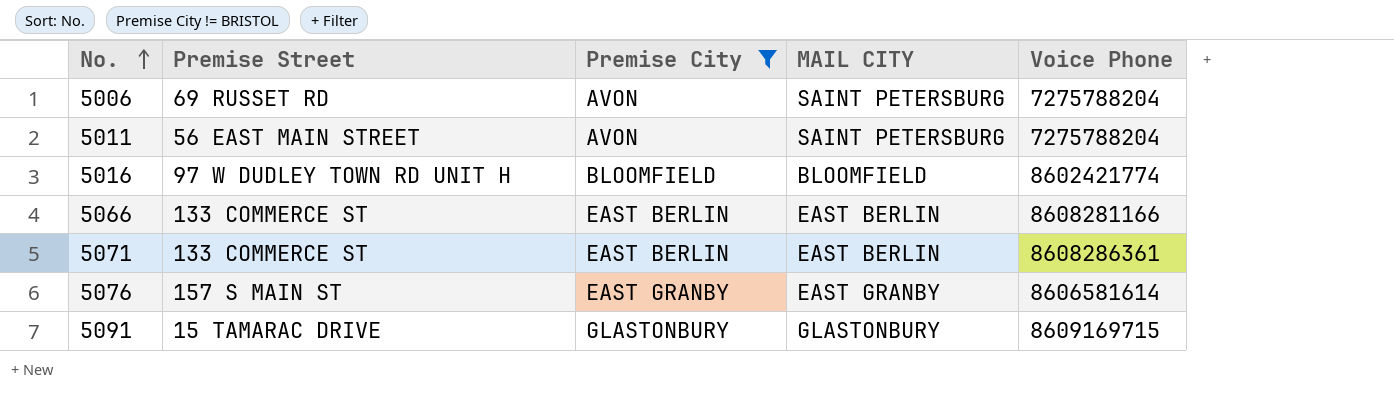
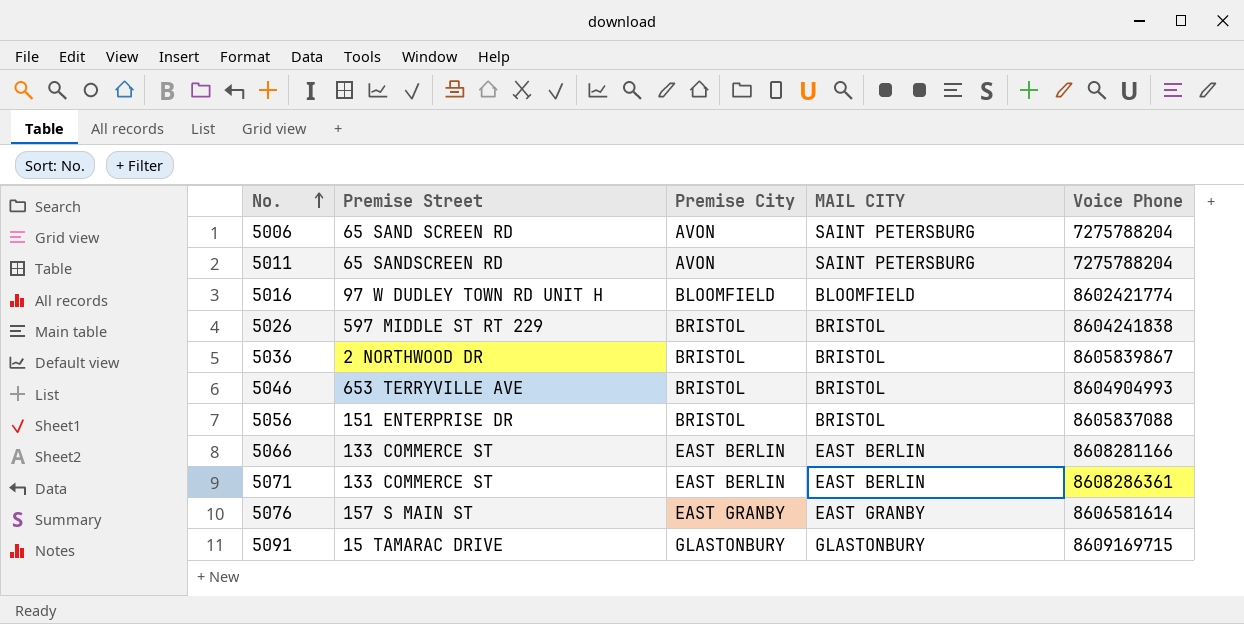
filter: Premise City != BRISTOL -> none
5006 | Premise Street: 69 RUSSET RD -> 65 SAND SCREEN RD
5011 | Premise Street: 56 EAST MAIN STREET -> 65 SANDSCREEN RD

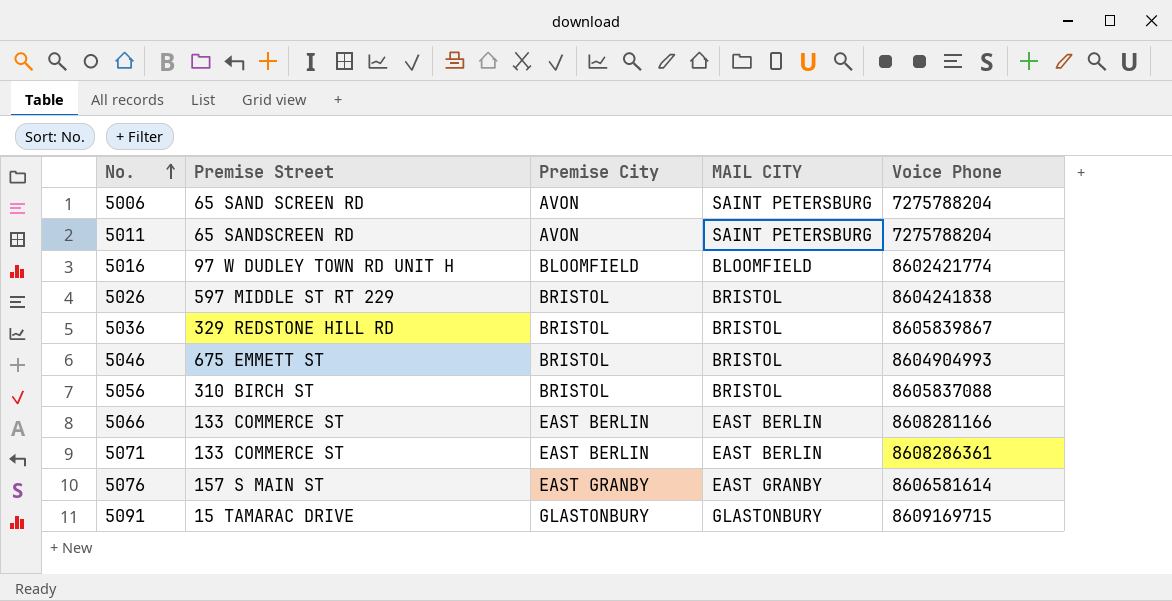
5036 | Premise Street: 2 NORTHWOOD DR -> 329 REDSTONE HILL RD
5046 | Premise Street: 653 TERRYVILLE AVE -> 675 EMMETT ST
5056 | Premise Street: 151 ENTERPRISE DR -> 310 BIRCH ST

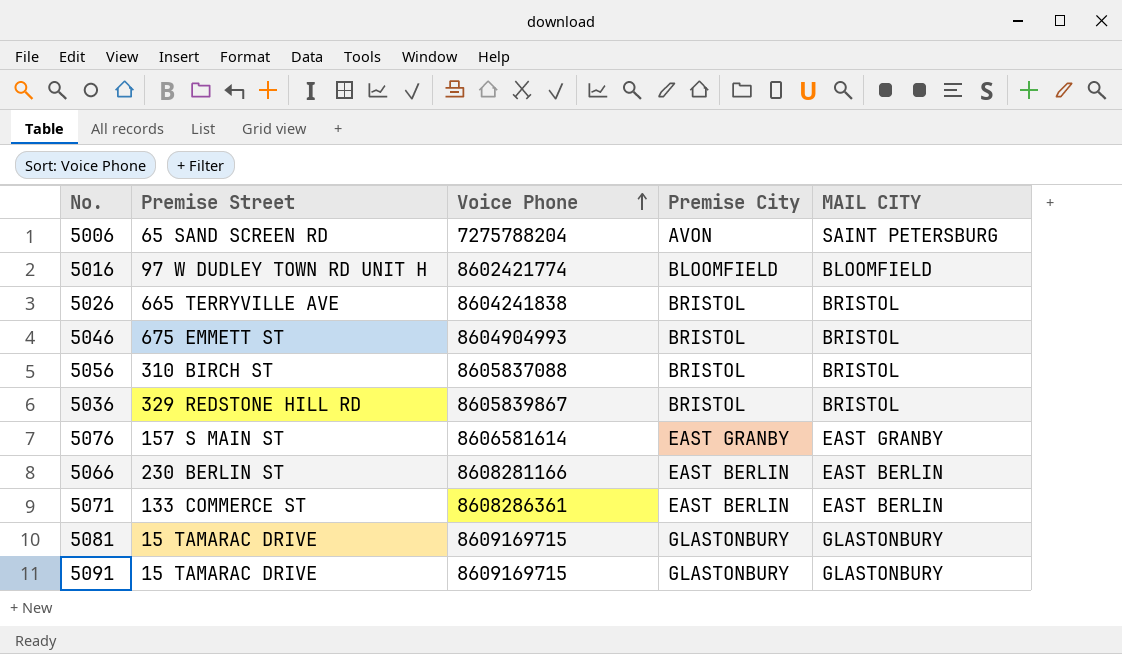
row order: No. ascending -> Voice Phone ascending
column Voice Phone | position: 5 -> 3
row 5011: 65 SANDSCREEN RD | AVON | SAINT PETERSBURG | 7275788204 -> none
5026 | Premise Street: 597 MIDDLE ST RT 229 -> 665 TERRYVILLE AVE
5066 | Premise Street: 133 COMMERCE ST -> 230 BERLIN ST
row 5081: none -> 15 TAMARAC DRIVE | 8609169715 | GLASTONBURY | GLASTONBURY

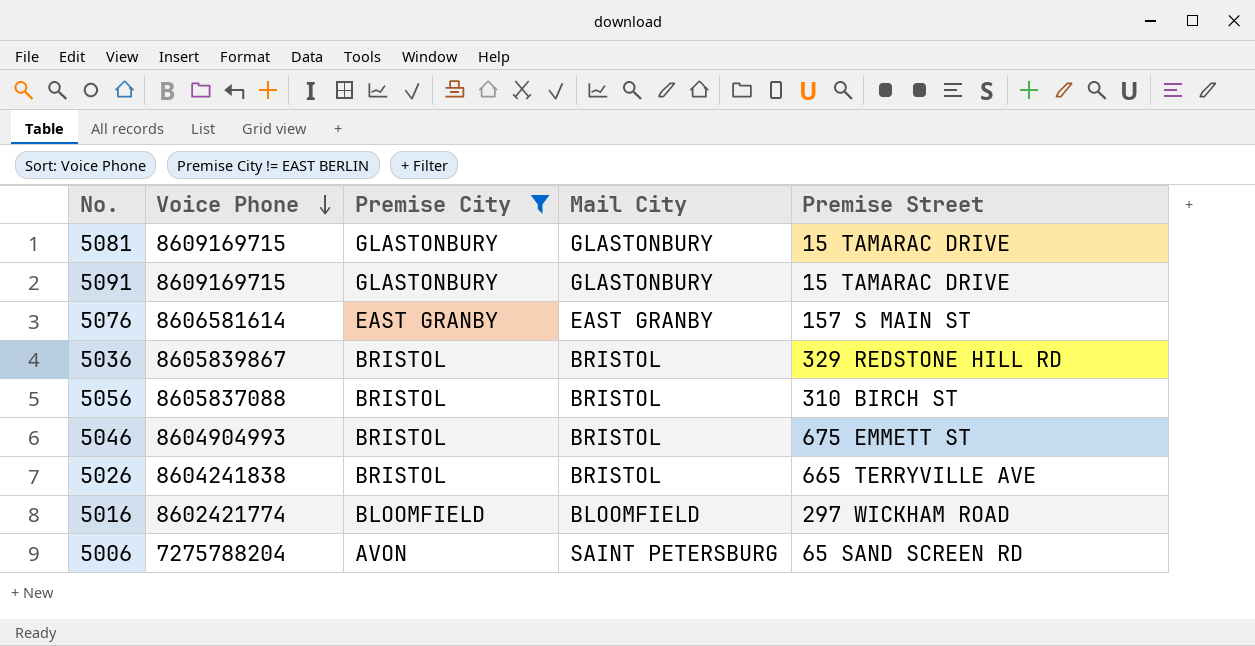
filter: none -> Premise City != EAST BERLIN
row order: Voice Phone ascending -> Voice Phone descending
column name: MAIL CITY -> Mail City
column Premise Street | position: 2 -> 5
5016 | Premise Street: 97 W DUDLEY TOWN RD UNIT H -> 297 WICKHAM ROAD

